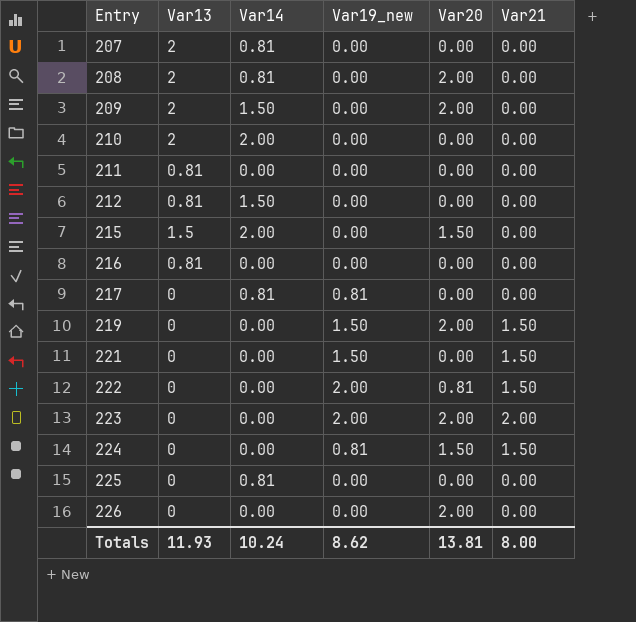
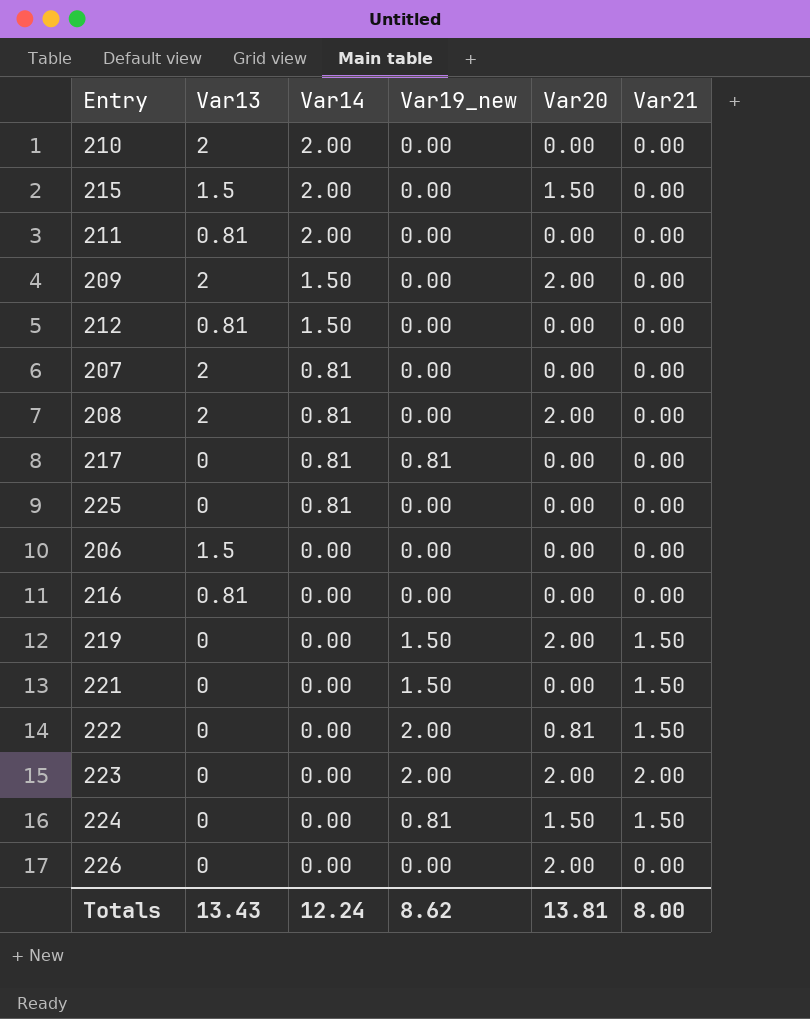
row order: Entry ascending -> Var14 descending
211 | Var14: 0.00 -> 2.00
row 206: none -> 1.5 | 0.00 | 0.00 | 0.00 | 0.00
Totals | Var13: 11.93 -> 13.43
Totals | Var14: 10.24 -> 12.24

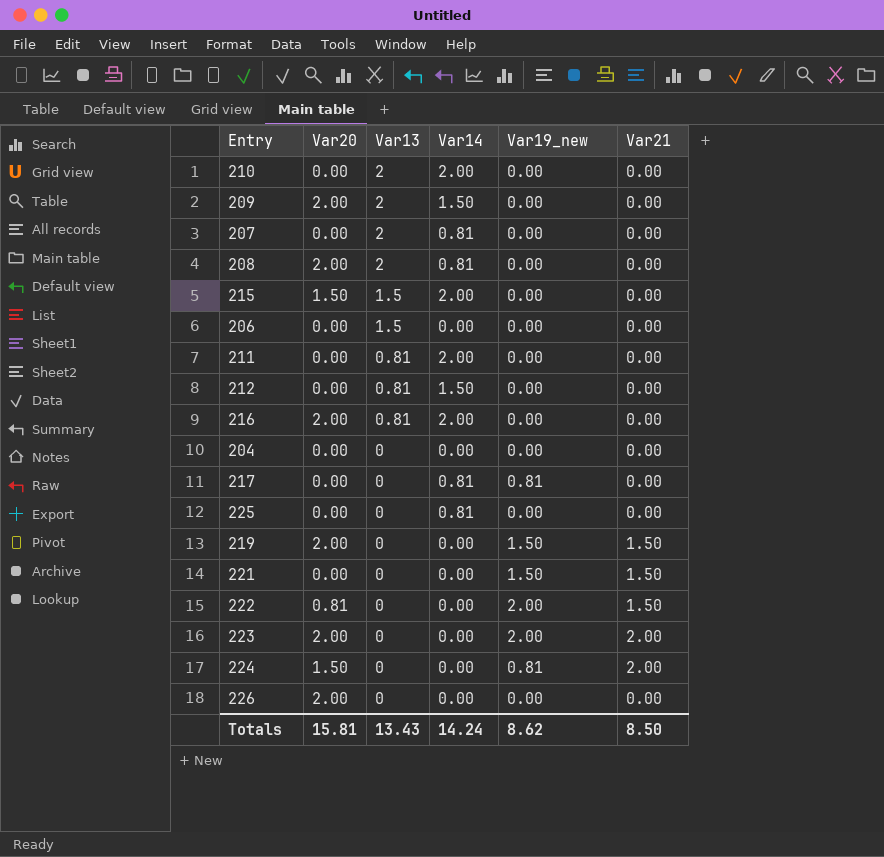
row order: Var14 descending -> Var13 descending
column Var20 | position: 5 -> 2
216 | Var20: 0.00 -> 2.00
216 | Var14: 0.00 -> 2.00
row 204: none -> 0.00 | 0 | 0.00 | 0.00 | 0.00
224 | Var21: 1.50 -> 2.00
Totals | Var20: 13.81 -> 15.81
Totals | Var14: 12.24 -> 14.24
Totals | Var21: 8.00 -> 8.50

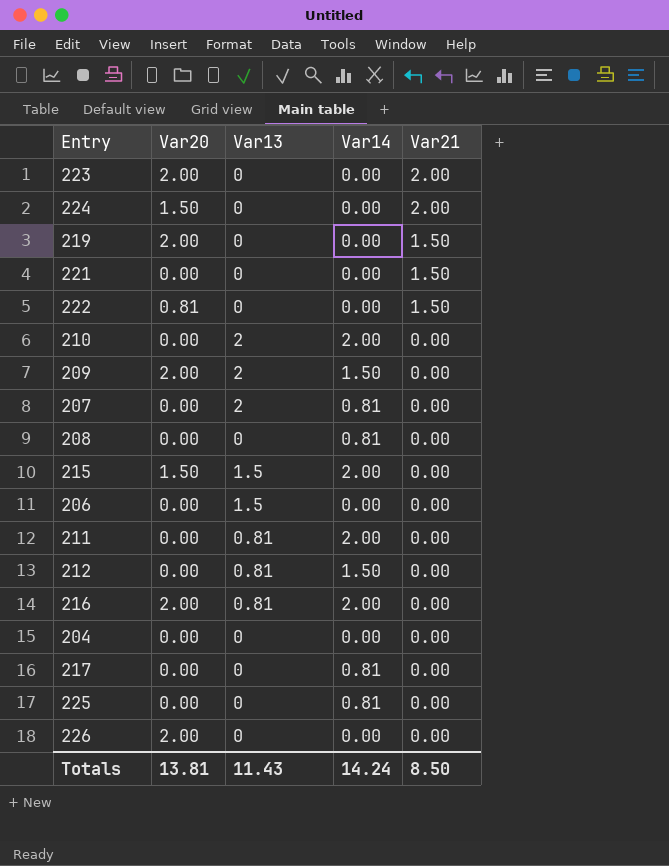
row order: Var13 descending -> Var21 descending
column Var19_new | position: 5 -> none
208 | Var20: 2.00 -> 0.00
208 | Var13: 2 -> 0
Totals | Var20: 15.81 -> 13.81
Totals | Var13: 13.43 -> 11.43

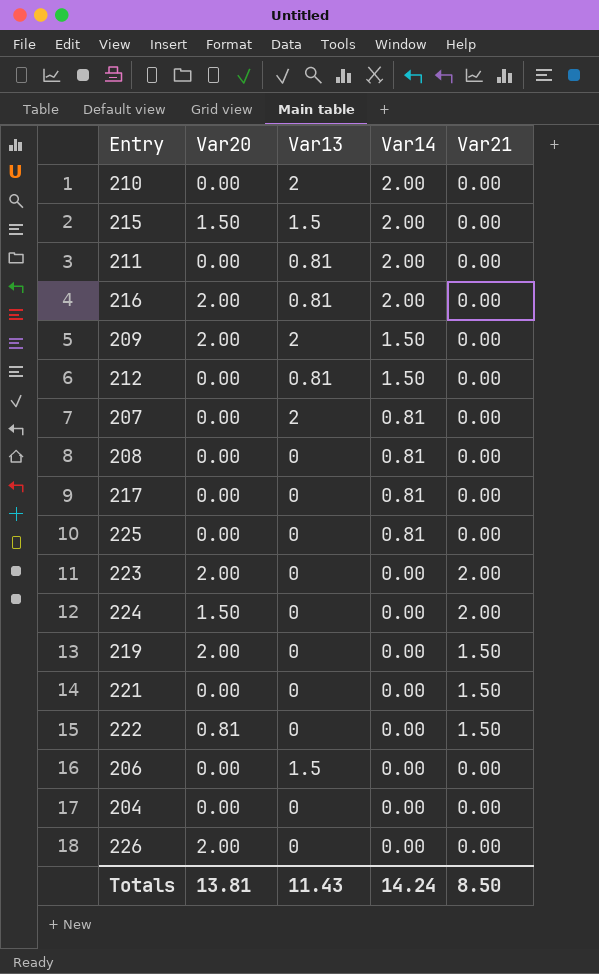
row order: Var21 descending -> Var14 descending

